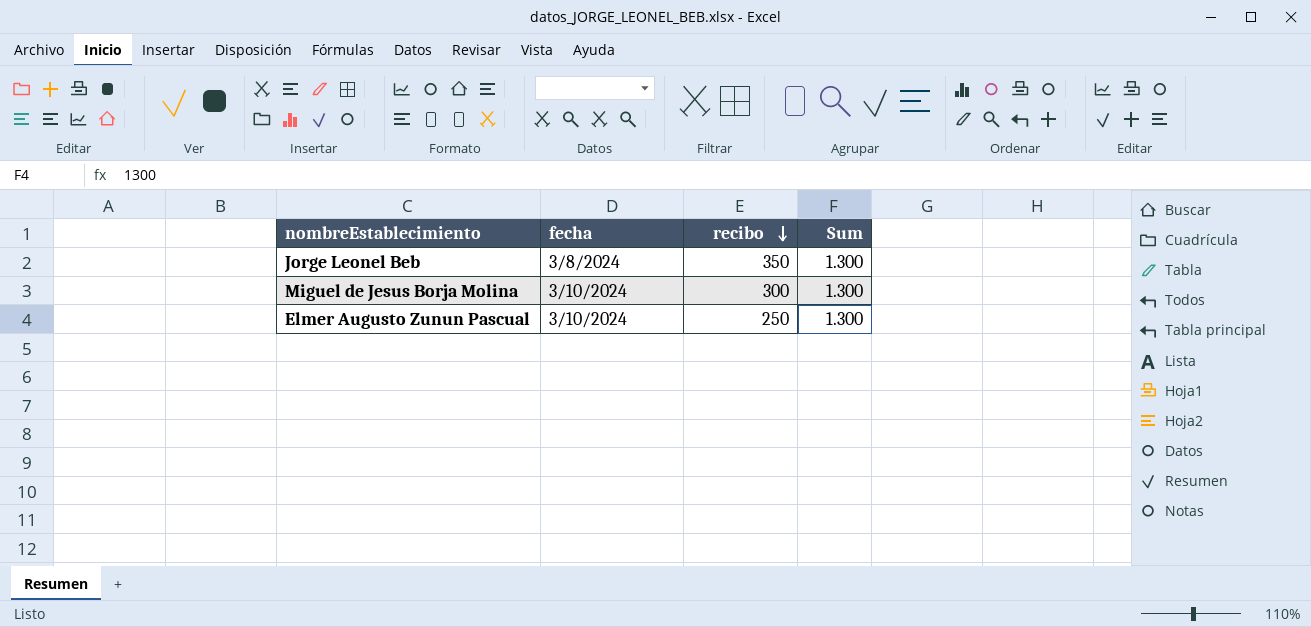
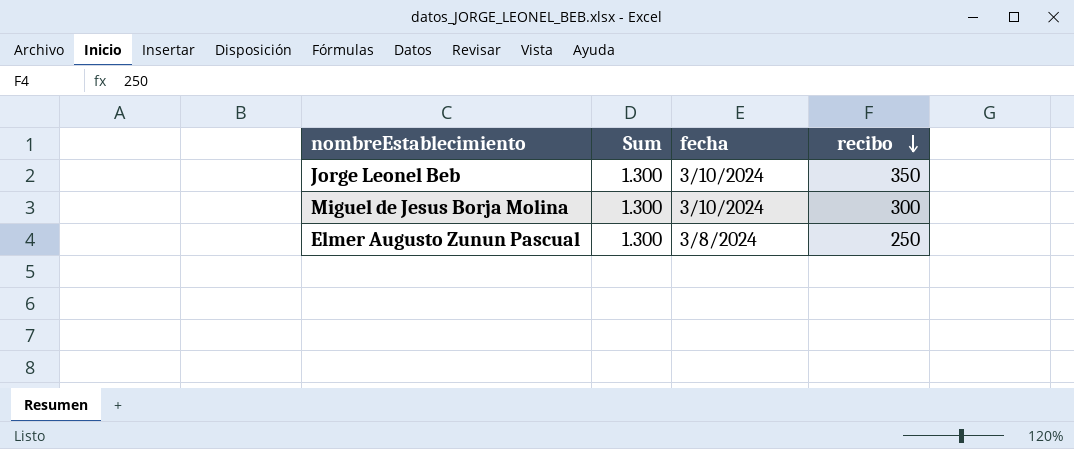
column Sum | position: 4 -> 2
Jorge Leonel Beb | fecha: 3/8/2024 -> 3/10/2024
Elmer Augusto Zunun Pascual | fecha: 3/10/2024 -> 3/8/2024

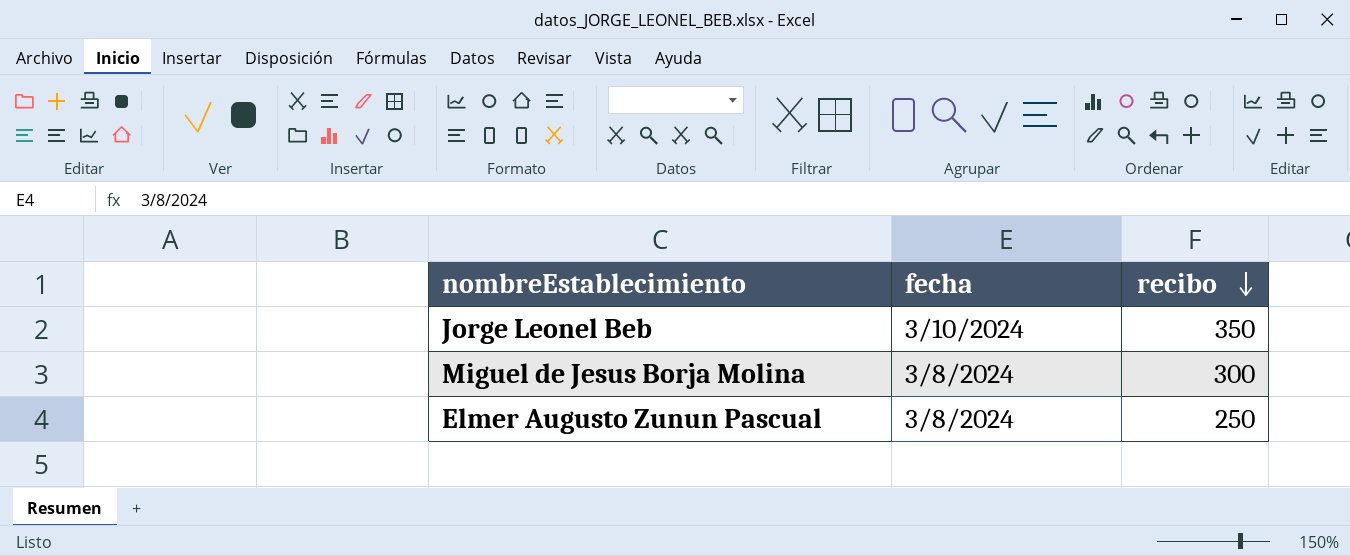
column Sum | position: 2 -> none
Miguel de Jesus Borja Molina | fecha: 3/10/2024 -> 3/8/2024

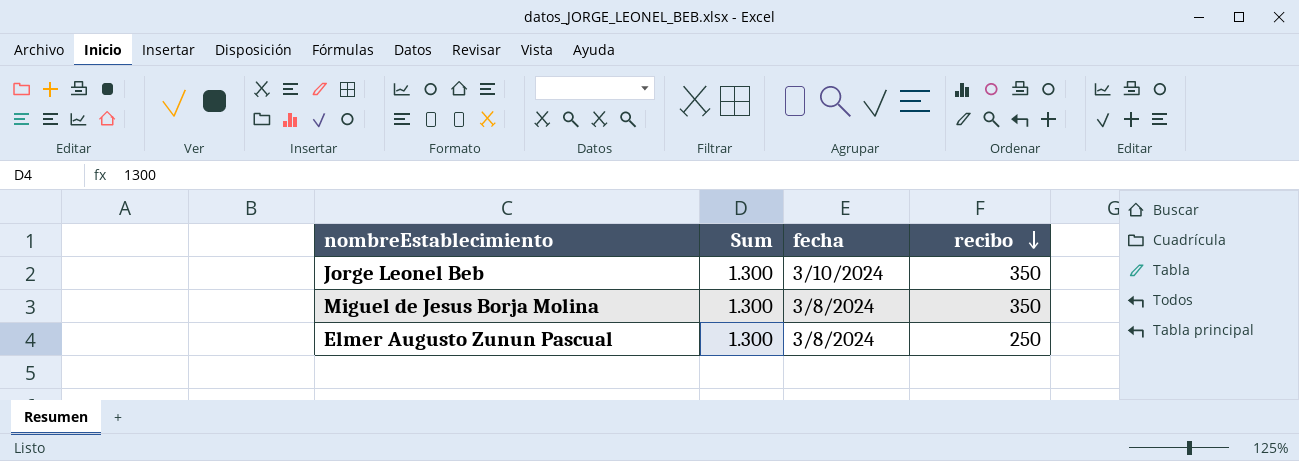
column Sum | position: none -> 2
Miguel de Jesus Borja Molina | recibo: 300 -> 350

